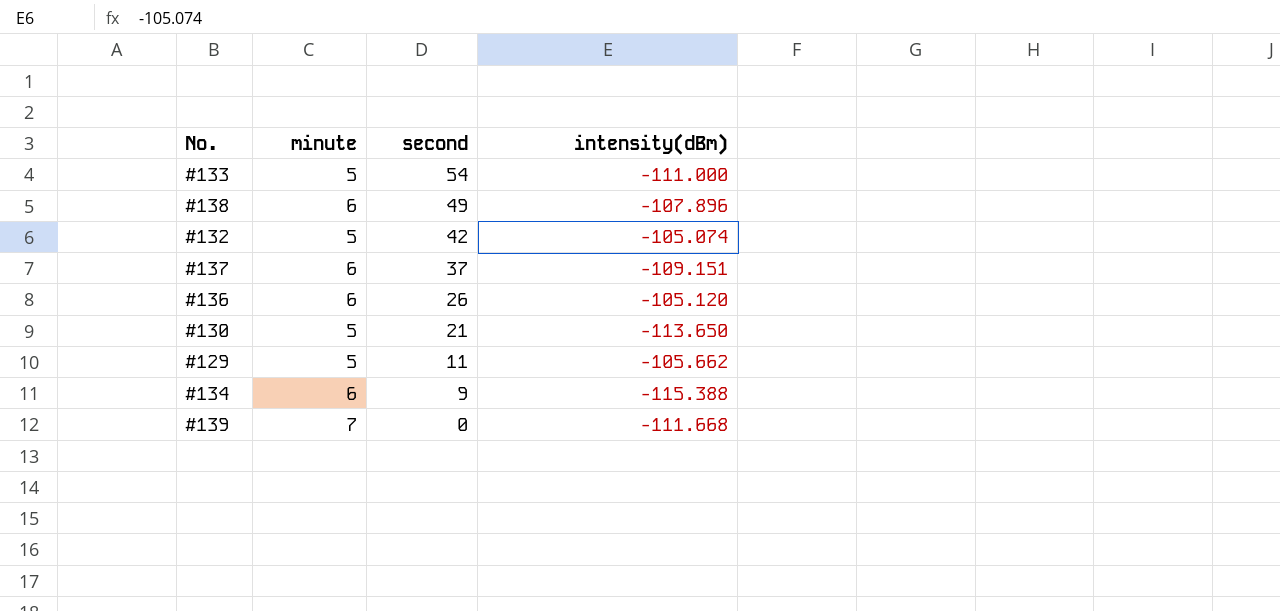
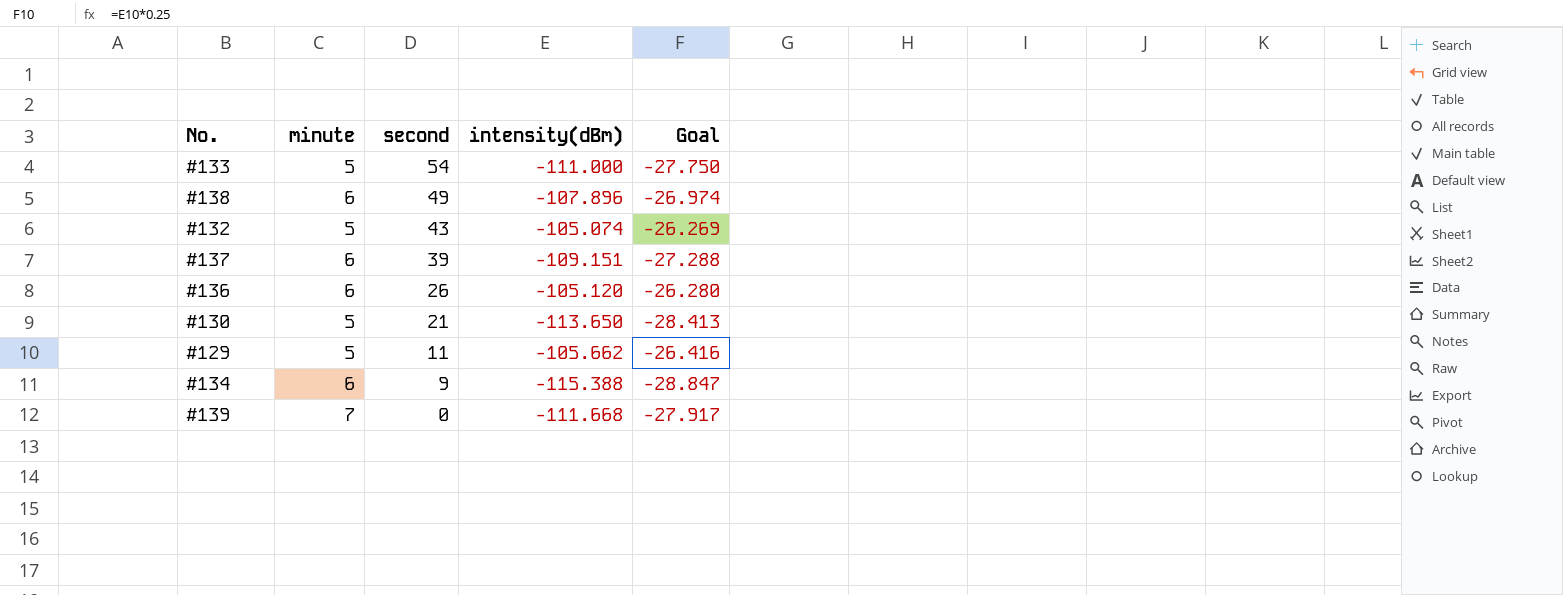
column Goal | formula: none -> [intensity(dBm)] * 0.25
#132 | second: 42 -> 43
#137 | second: 37 -> 39

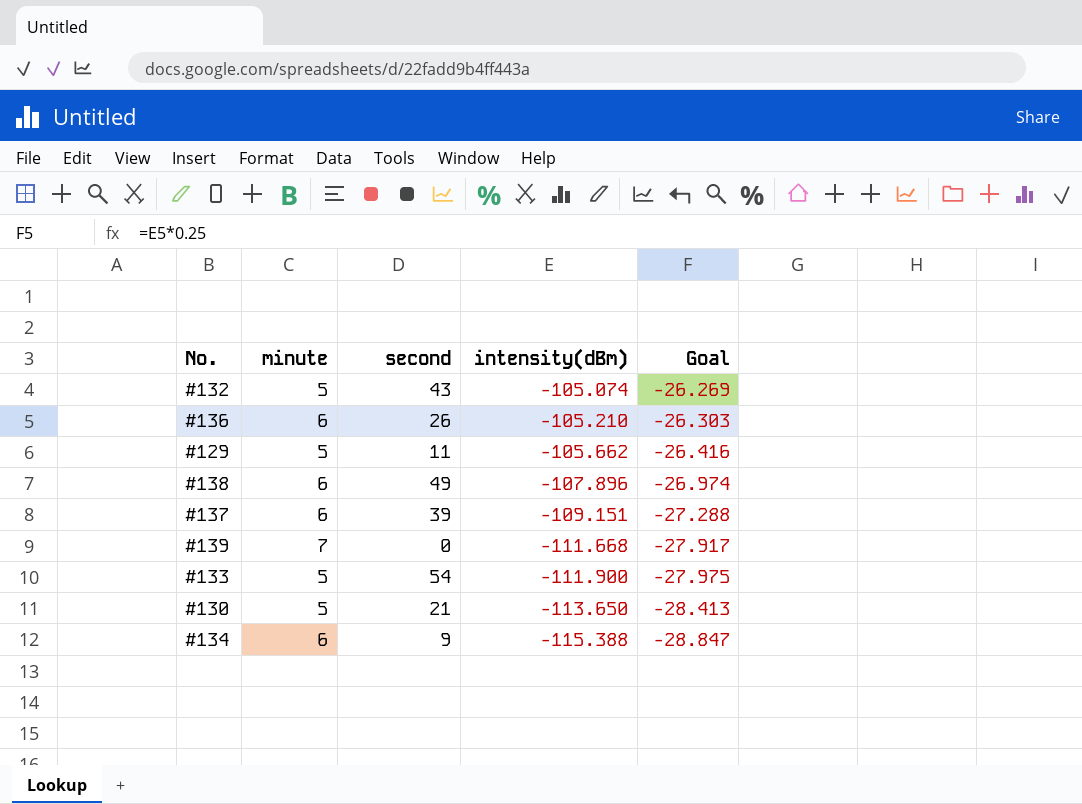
row order: second descending -> intensity(dBm) descending
#136 | intensity(dBm): -105.120 -> -105.210
#136 | Goal: -26.280 -> -26.303
#133 | intensity(dBm): -111.000 -> -111.900
#133 | Goal: -27.750 -> -27.975

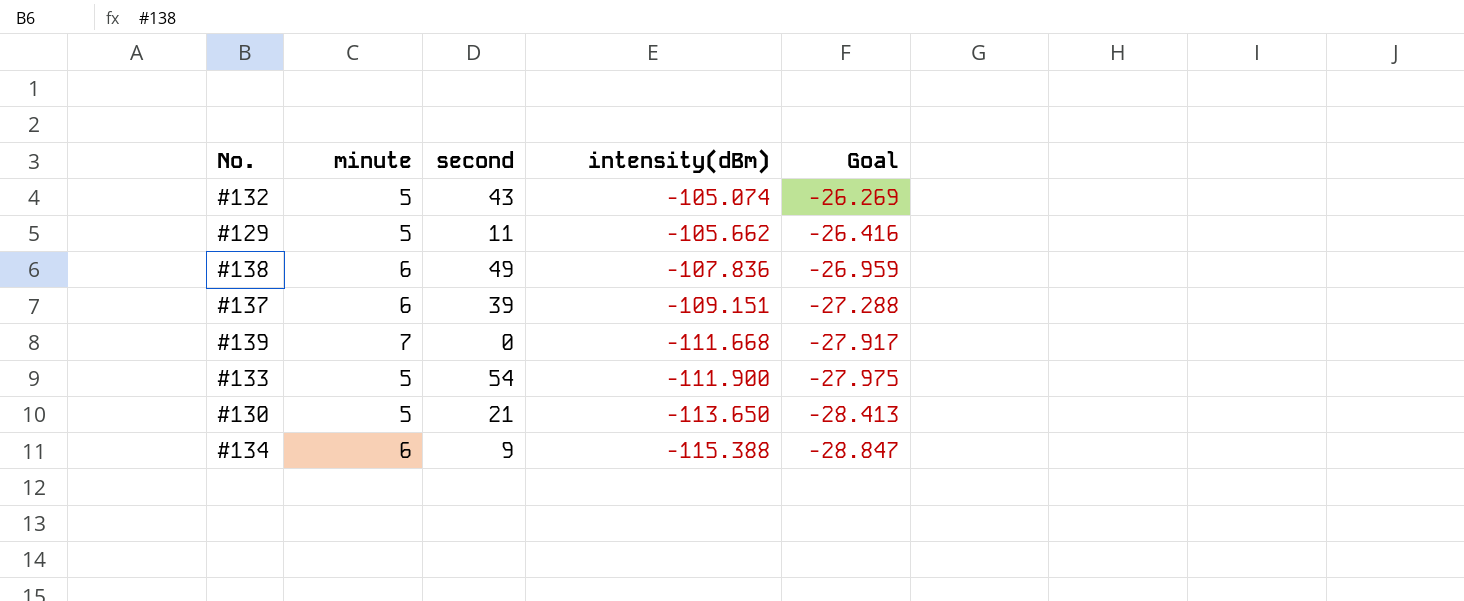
row #136: 6 | 26 | -105.210 | -26.303 -> none
#138 | intensity(dBm): -107.896 -> -107.836
#138 | Goal: -26.974 -> -26.959

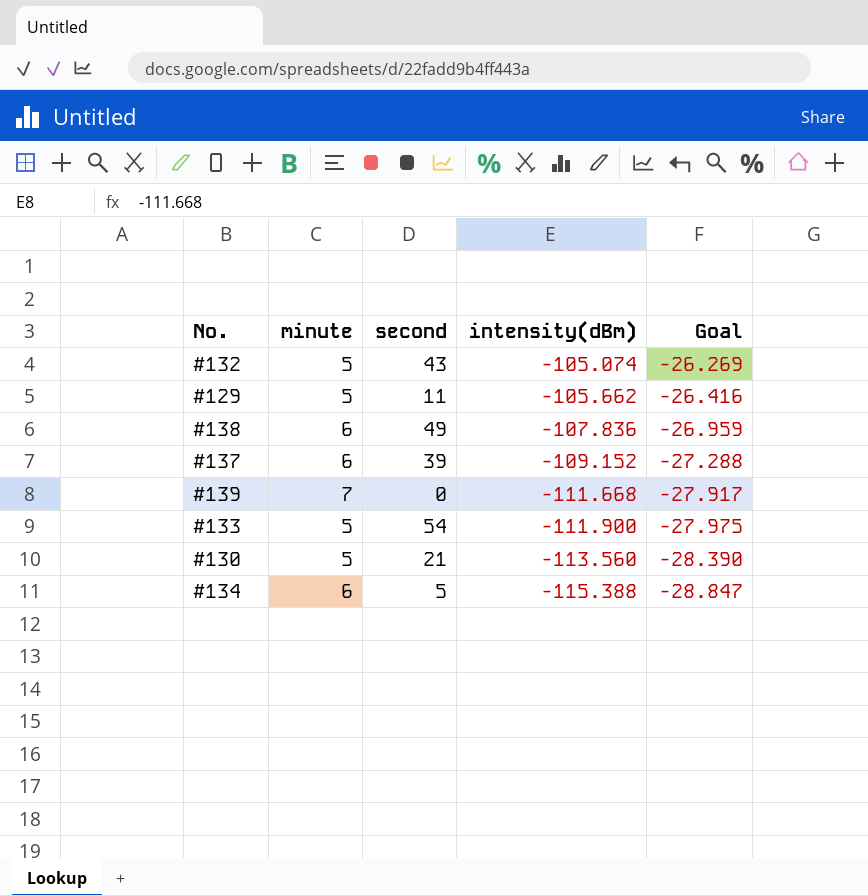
#137 | intensity(dBm): -109.151 -> -109.152
#130 | intensity(dBm): -113.650 -> -113.560
#130 | Goal: -28.413 -> -28.390
#134 | second: 9 -> 5

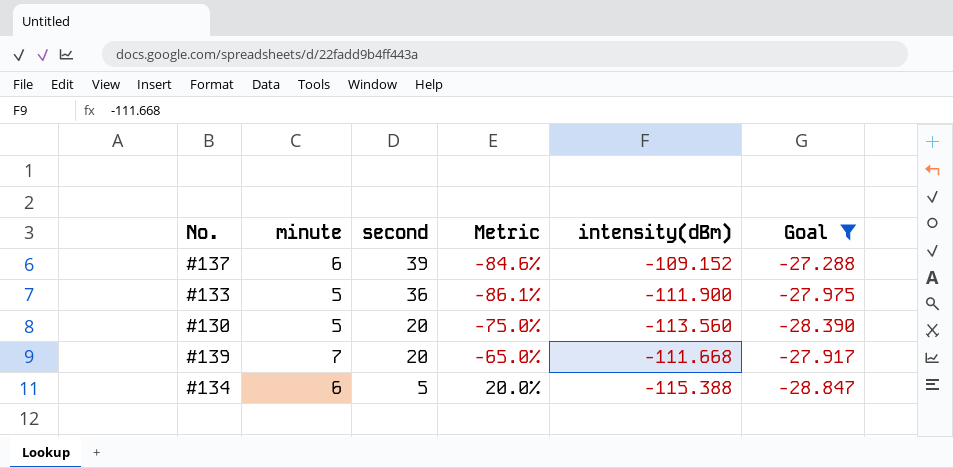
filter: none -> Goal <= -27.288
row order: intensity(dBm) descending -> second descending
column Metric | formula: none -> ([minute] - [second]) / [second]
#133 | second: 54 -> 36
#130 | second: 21 -> 20
#139 | second: 0 -> 20

